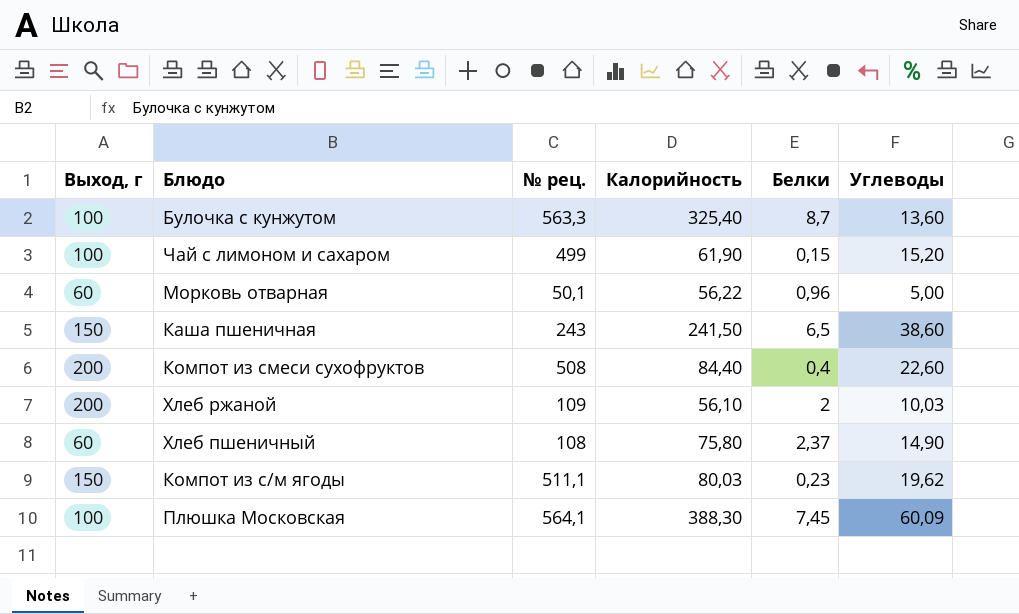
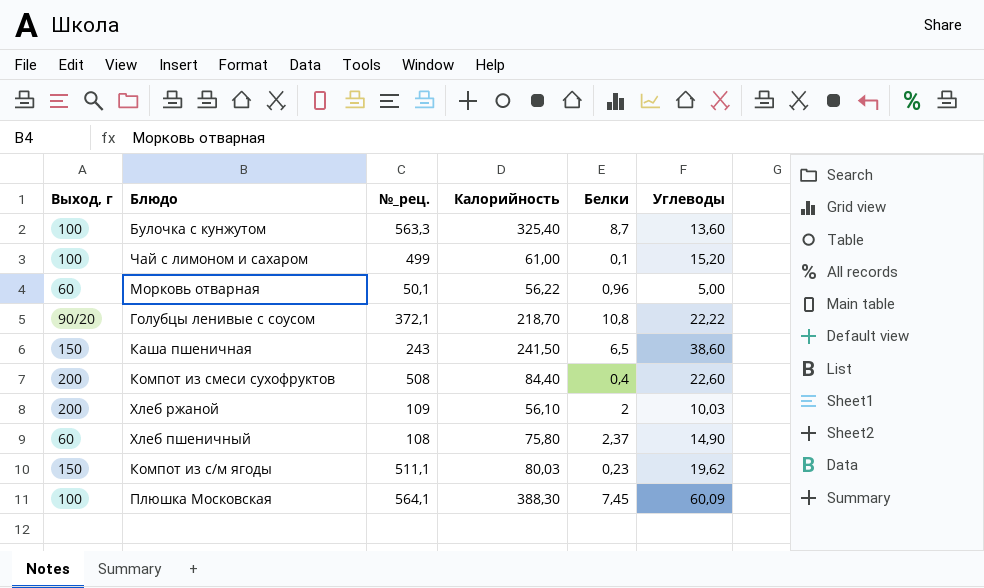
column name: № рец. -> №_рец.
Чай с лимоном и сахаром | Калорийность: 61,90 -> 61,00
Чай с лимоном и сахаром | Белки: 0,15 -> 0,1
row Голубцы ленивые с соусом: none -> 90/20 | 372,1 | 218,70 | 10,8 | 22,22

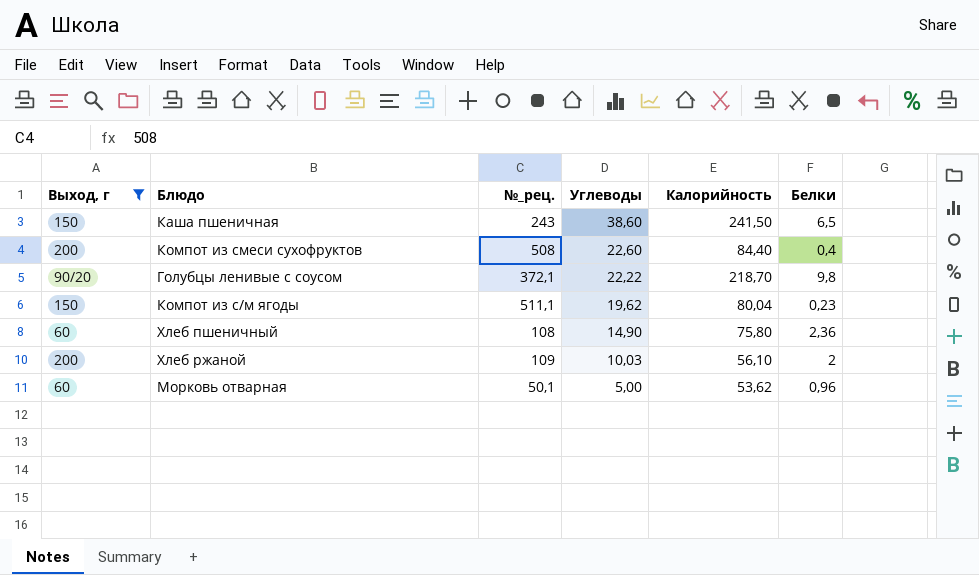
filter: none -> Выход, г != 100
row order: none -> Углеводы descending
column Углеводы | position: 6 -> 4
Голубцы ленивые с соусом | Белки: 10,8 -> 9,8
Компот из с/м ягоды | Калорийность: 80,03 -> 80,04
Хлеб пшеничный | Белки: 2,37 -> 2,36
Морковь отварная | Калорийность: 56,22 -> 53,62

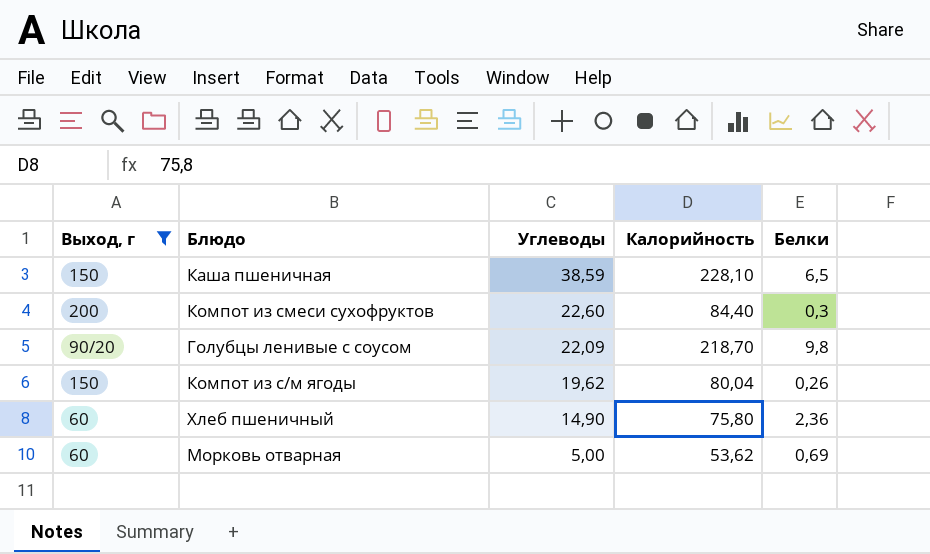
column №_рец. | position: 3 -> none
row Хлеб ржаной: 200 | 109 | 10,03 | 56,10 | 2 -> none
Каша пшеничная | Углеводы: 38,60 -> 38,59
Каша пшеничная | Калорийность: 241,50 -> 228,10
Компот из смеси сухофруктов | Белки: 0,4 -> 0,3
Голубцы ленивые с соусом | Углеводы: 22,22 -> 22,09
Компот из с/м ягоды | Белки: 0,23 -> 0,26
Морковь отварная | Белки: 0,96 -> 0,69

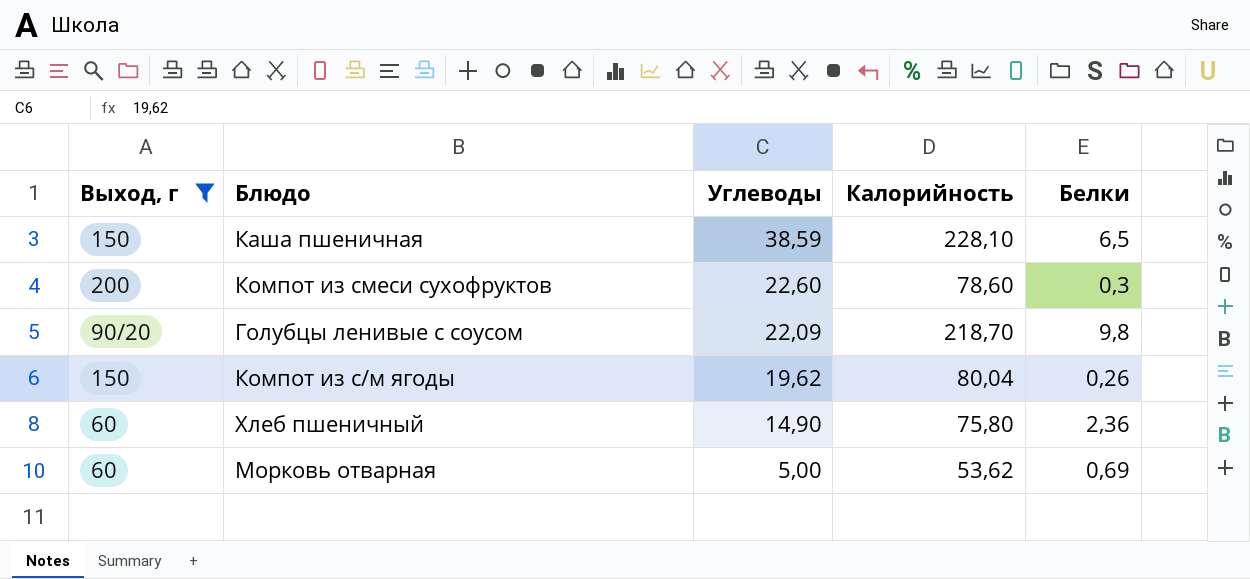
Компот из смеси сухофруктов | Калорийность: 84,40 -> 78,60

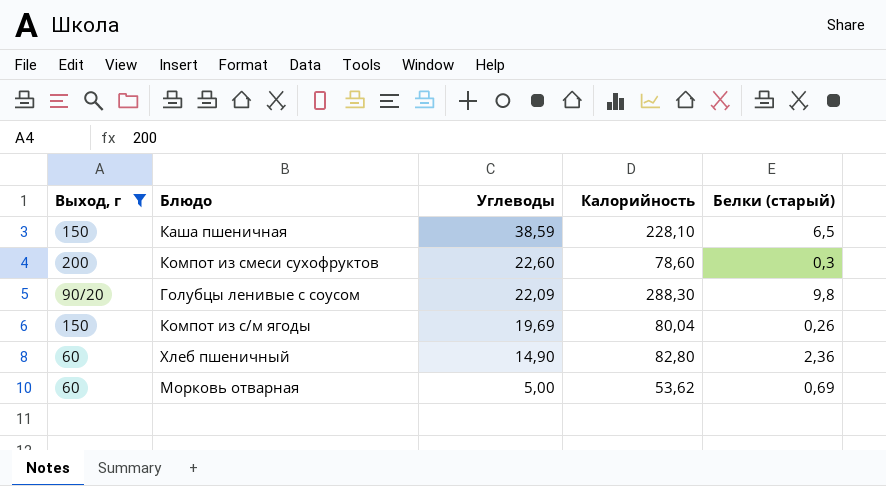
column name: Белки -> Белки (старый)
Голубцы ленивые с соусом | Калорийность: 218,70 -> 288,30
Компот из с/м ягоды | Углеводы: 19,62 -> 19,69
Хлеб пшеничный | Калорийность: 75,80 -> 82,80

